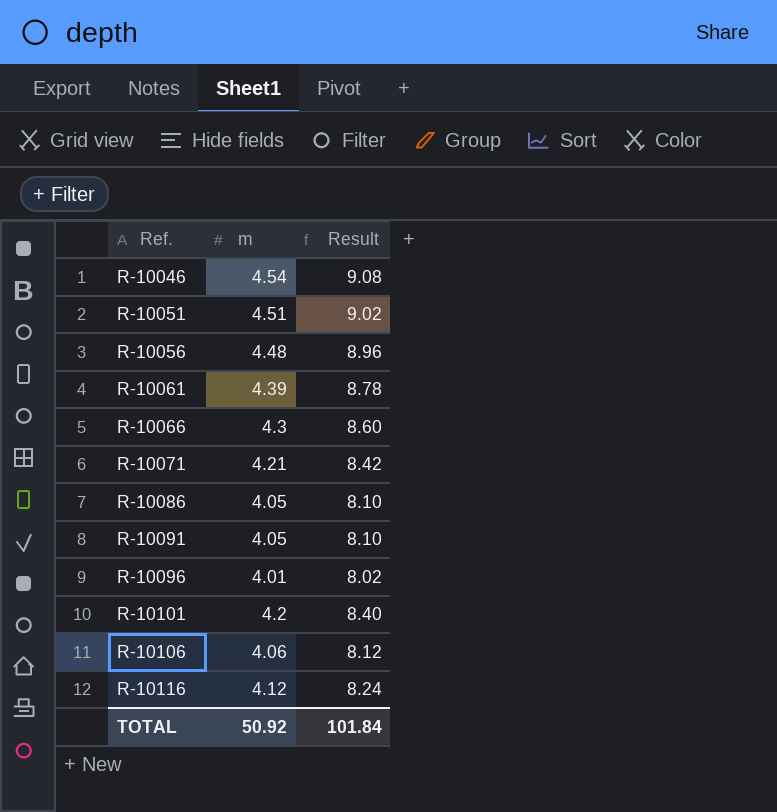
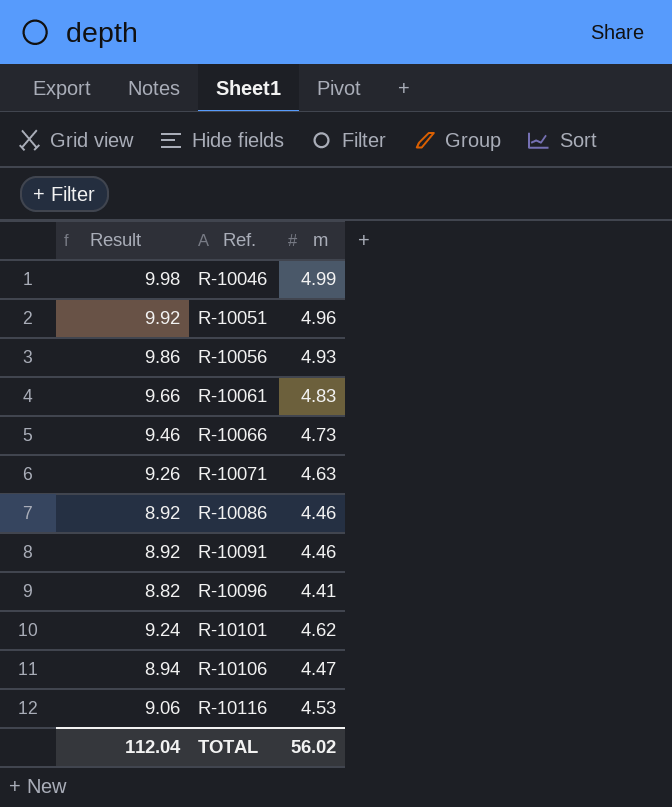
column Result | position: 3 -> 1
R-10046 | Result: 9.08 -> 9.98
R-10046 | m: 4.54 -> 4.99
R-10051 | Result: 9.02 -> 9.92
R-10051 | m: 4.51 -> 4.96
R-10056 | Result: 8.96 -> 9.86
R-10056 | m: 4.48 -> 4.93
R-10061 | Result: 8.78 -> 9.66
R-10061 | m: 4.39 -> 4.83
R-10066 | Result: 8.60 -> 9.46
R-10066 | m: 4.3 -> 4.73
R-10071 | Result: 8.42 -> 9.26
R-10071 | m: 4.21 -> 4.63
R-10086 | Result: 8.10 -> 8.92
R-10086 | m: 4.05 -> 4.46
R-10091 | Result: 8.10 -> 8.92
R-10091 | m: 4.05 -> 4.46
R-10096 | Result: 8.02 -> 8.82
R-10096 | m: 4.01 -> 4.41
R-10101 | Result: 8.40 -> 9.24
R-10101 | m: 4.2 -> 4.62
R-10106 | Result: 8.12 -> 8.94
R-10106 | m: 4.06 -> 4.47
R-10116 | Result: 8.24 -> 9.06
R-10116 | m: 4.12 -> 4.53
TOTAL | Result: 101.84 -> 112.04
TOTAL | m: 50.92 -> 56.02

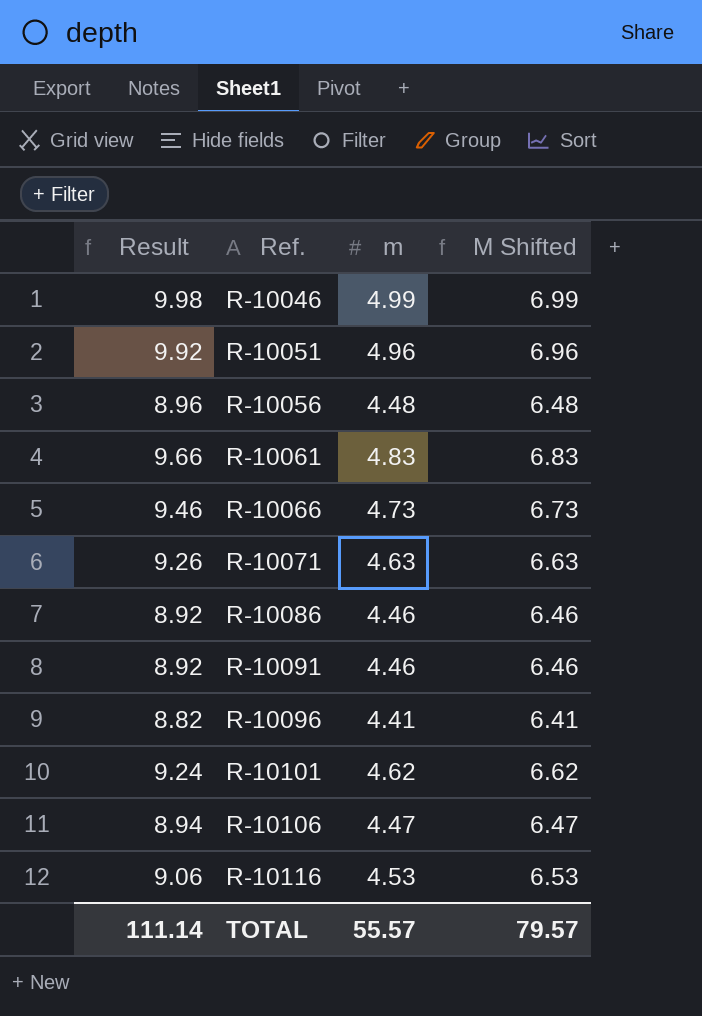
column M Shifted | formula: none -> [m] + 2
R-10056 | Result: 9.86 -> 8.96
R-10056 | m: 4.93 -> 4.48
TOTAL | Result: 112.04 -> 111.14
TOTAL | m: 56.02 -> 55.57

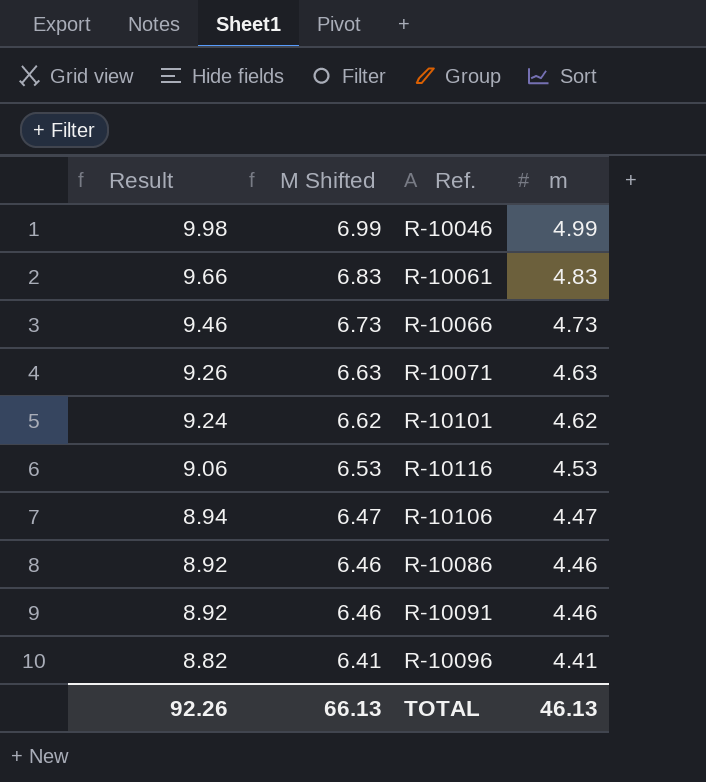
row order: Ref. ascending -> Result descending
column M Shifted | position: 4 -> 2
row R-10051: 9.92 | 4.96 | 6.96 -> none
row R-10056: 8.96 | 4.48 | 6.48 -> none
TOTAL | Result: 111.14 -> 92.26
TOTAL | M Shifted: 79.57 -> 66.13
TOTAL | m: 55.57 -> 46.13

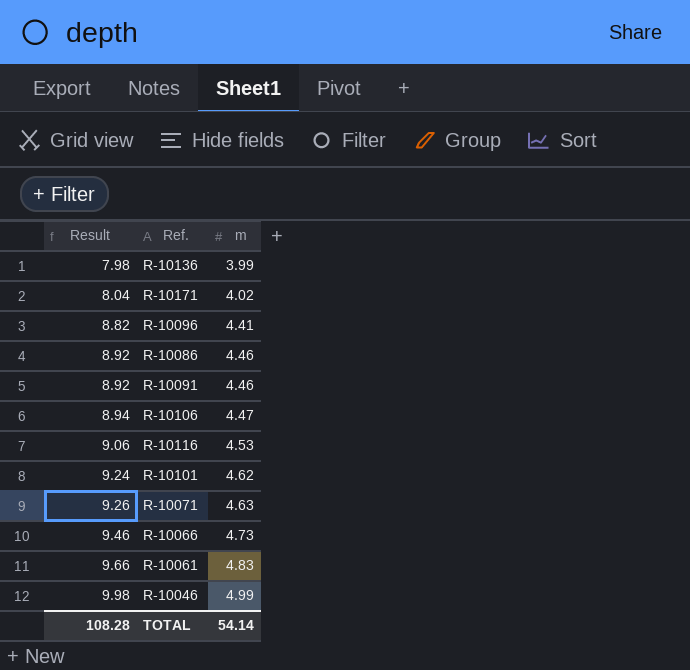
row order: Result descending -> Result ascending
column M Shifted | formula: [m] + 2 -> none
row R-10136: none -> 7.98 | 3.99
row R-10171: none -> 8.04 | 4.02
TOTAL | Result: 92.26 -> 108.28
TOTAL | m: 46.13 -> 54.14

